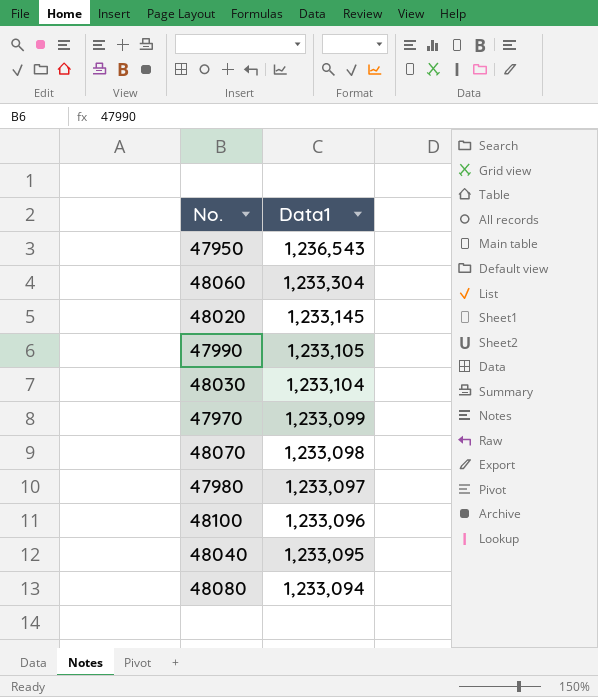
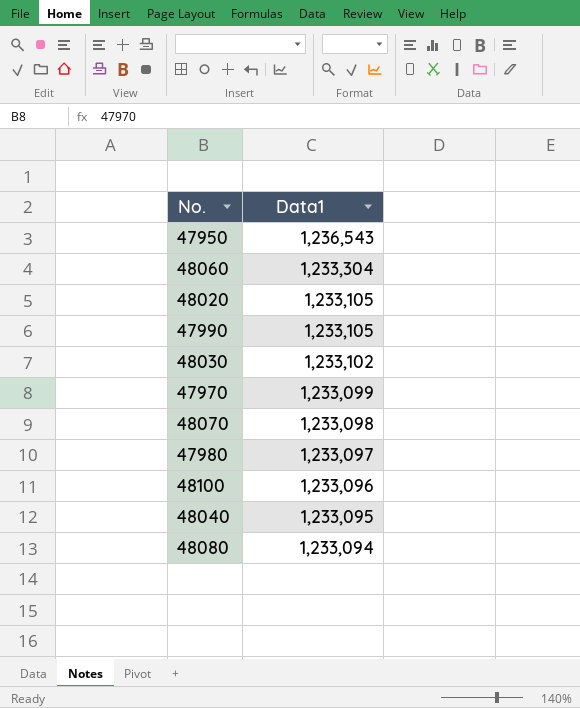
48020 | Data1: 1,233,145 -> 1,233,105
48030 | Data1: 1,233,104 -> 1,233,102

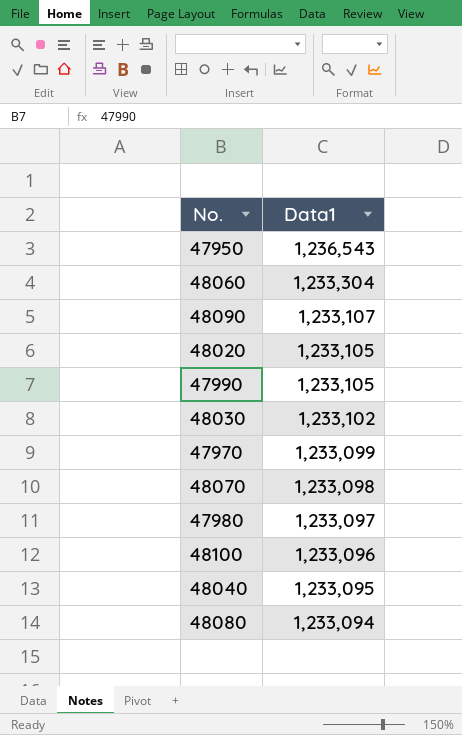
row 48090: none -> 1,233,107

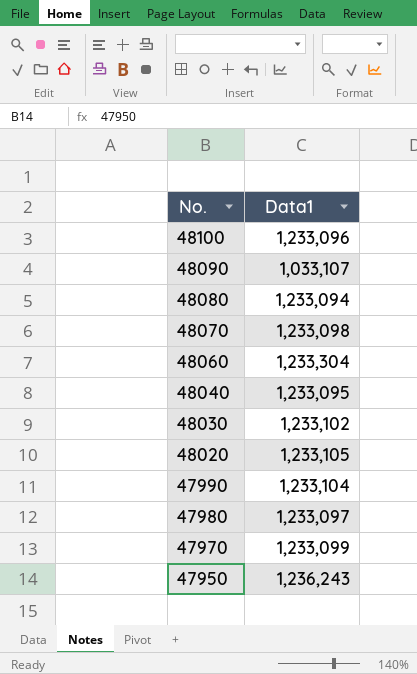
row order: Data1 descending -> No. descending
48090 | Data1: 1,233,107 -> 1,033,107
47990 | Data1: 1,233,105 -> 1,233,104
47950 | Data1: 1,236,543 -> 1,236,243

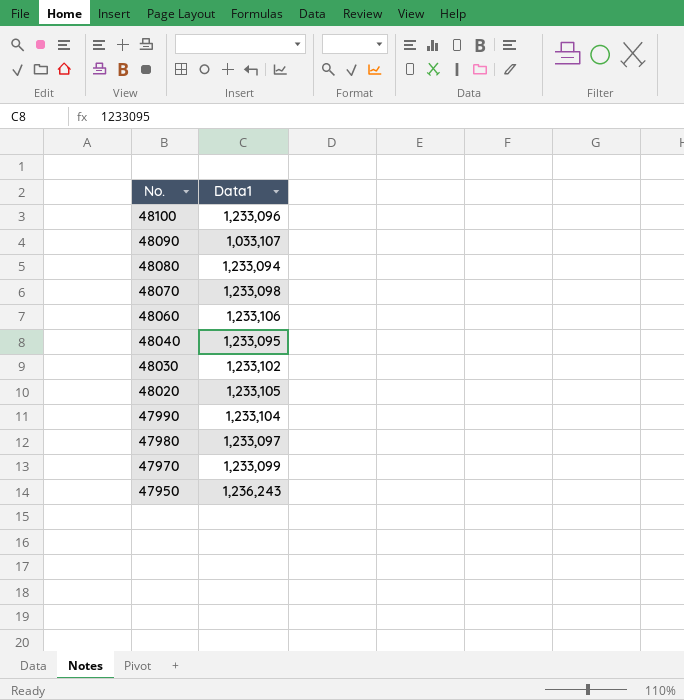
48060 | Data1: 1,233,304 -> 1,233,106

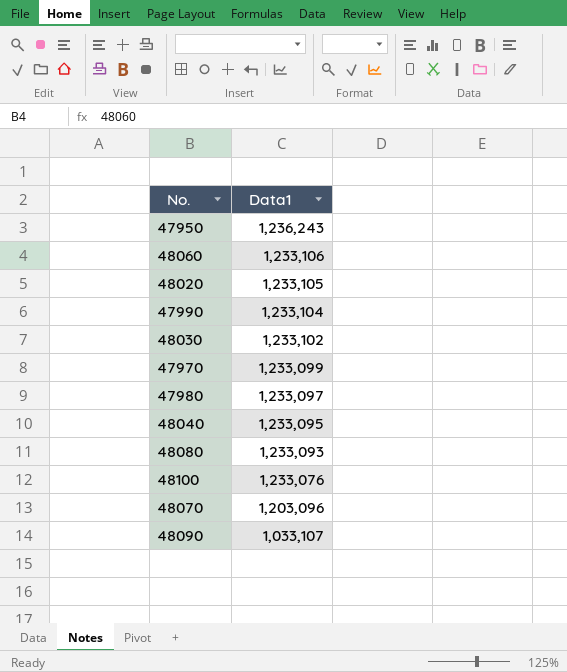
row order: No. descending -> Data1 descending
48080 | Data1: 1,233,094 -> 1,233,093
48100 | Data1: 1,233,096 -> 1,233,076
48070 | Data1: 1,233,098 -> 1,203,096

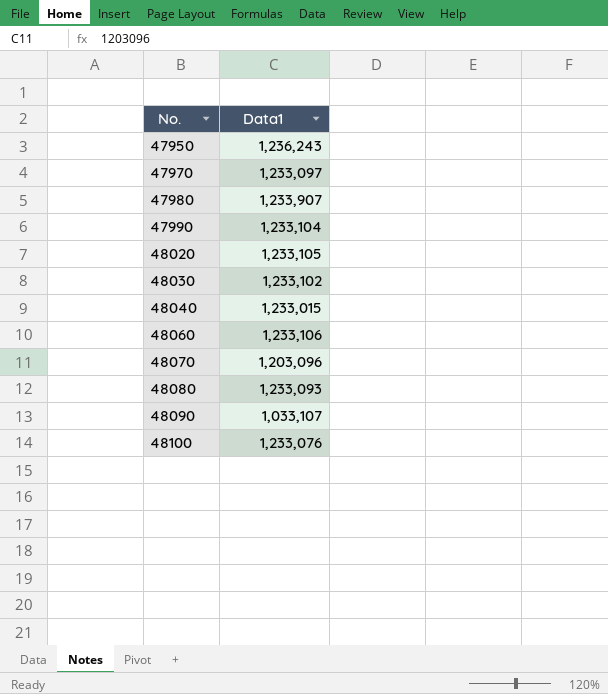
row order: Data1 descending -> No. ascending
47970 | Data1: 1,233,099 -> 1,233,097
47980 | Data1: 1,233,097 -> 1,233,907
48040 | Data1: 1,233,095 -> 1,233,015

